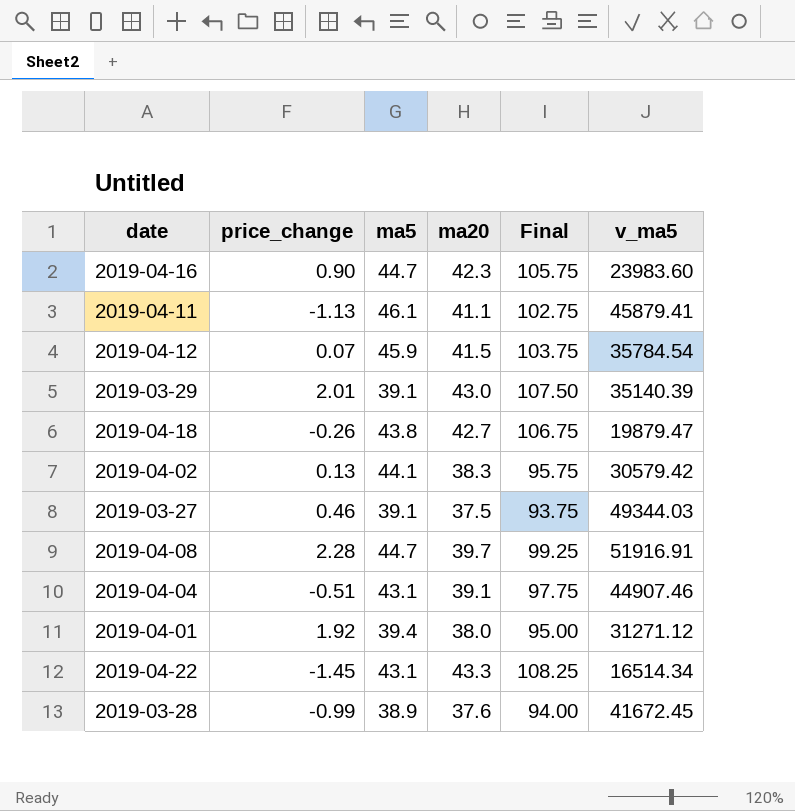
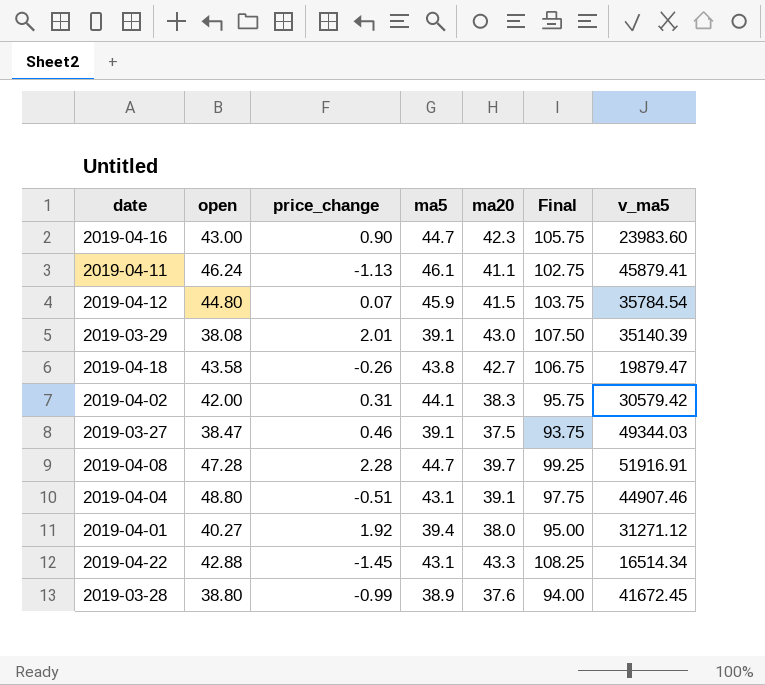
column open | position: none -> 2
2019-04-02 | price_change: 0.13 -> 0.31

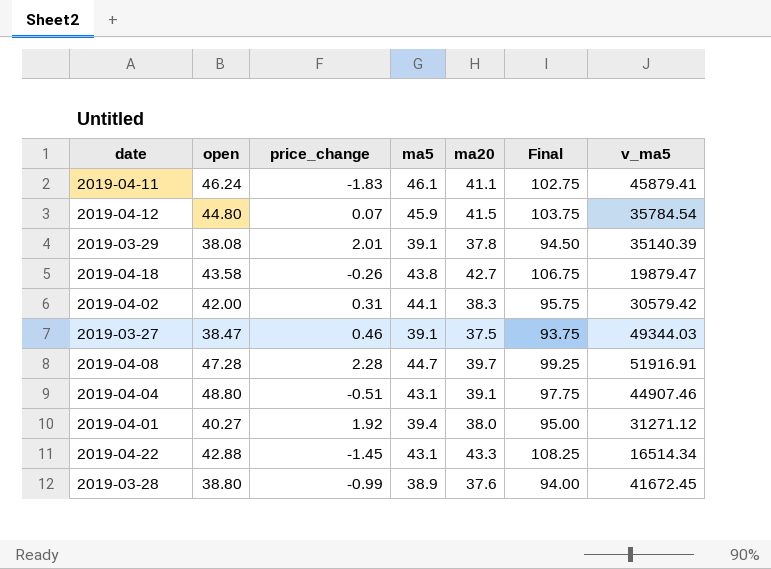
row 2019-04-16: 43.00 | 0.90 | 44.7 | 42.3 | 105.75 | 23983.60 -> none
2019-04-11 | price_change: -1.13 -> -1.83
2019-03-29 | ma20: 43.0 -> 37.8
2019-03-29 | Final: 107.50 -> 94.50

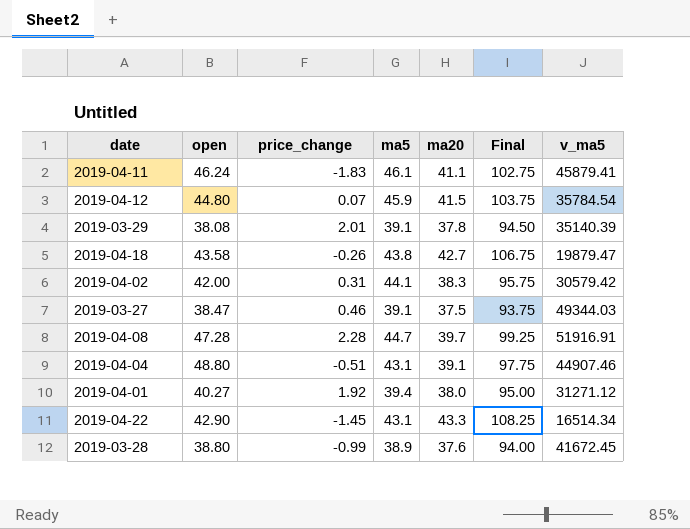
2019-04-22 | open: 42.88 -> 42.90

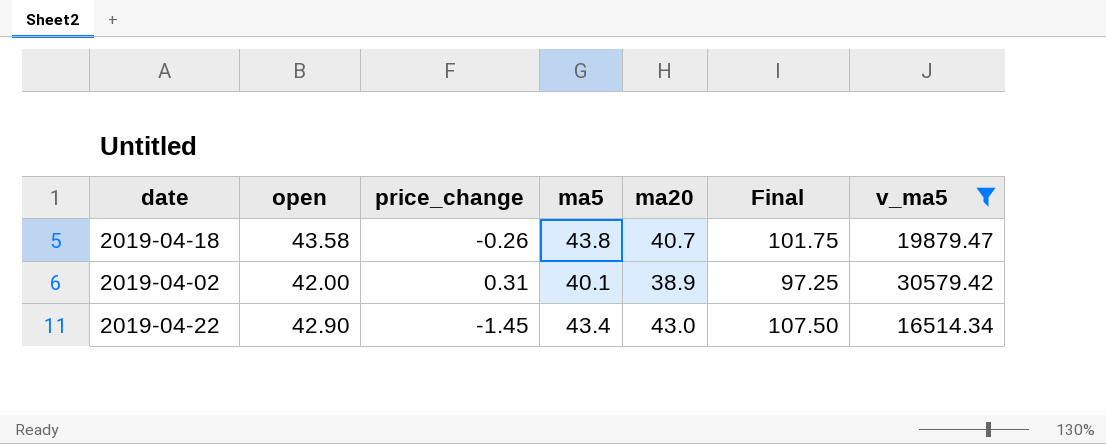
filter: none -> v_ma5 <= 30579.42
2019-04-18 | ma20: 42.7 -> 40.7
2019-04-18 | Final: 106.75 -> 101.75
2019-04-02 | ma5: 44.1 -> 40.1
2019-04-02 | ma20: 38.3 -> 38.9
2019-04-02 | Final: 95.75 -> 97.25
2019-04-22 | ma5: 43.1 -> 43.4
2019-04-22 | ma20: 43.3 -> 43.0
2019-04-22 | Final: 108.25 -> 107.50

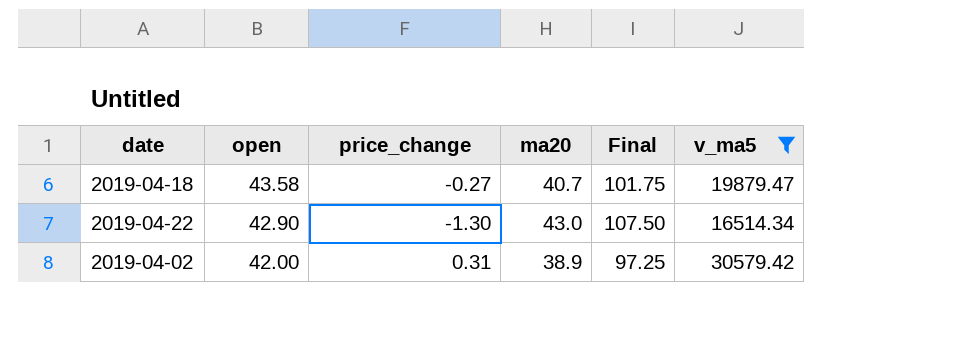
row order: none -> open descending
column ma5 | position: 4 -> none
2019-04-18 | price_change: -0.26 -> -0.27
2019-04-22 | price_change: -1.45 -> -1.30

